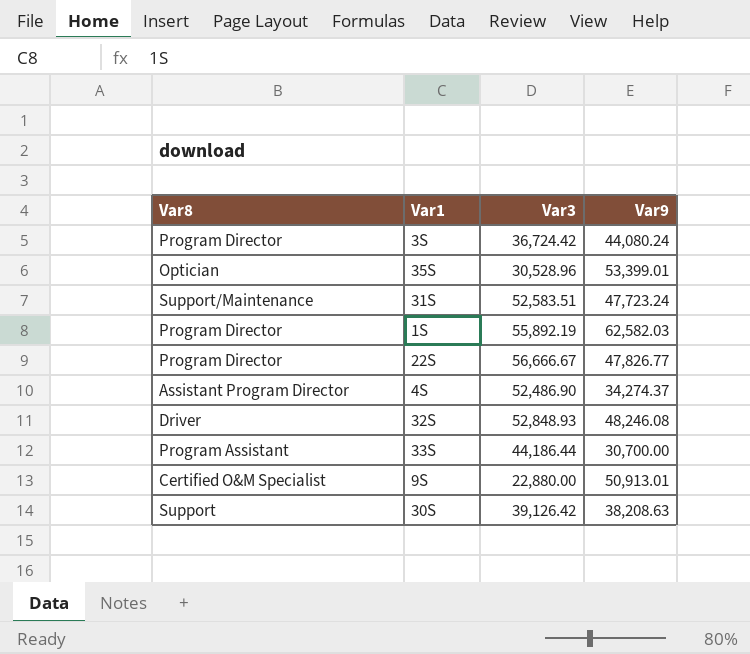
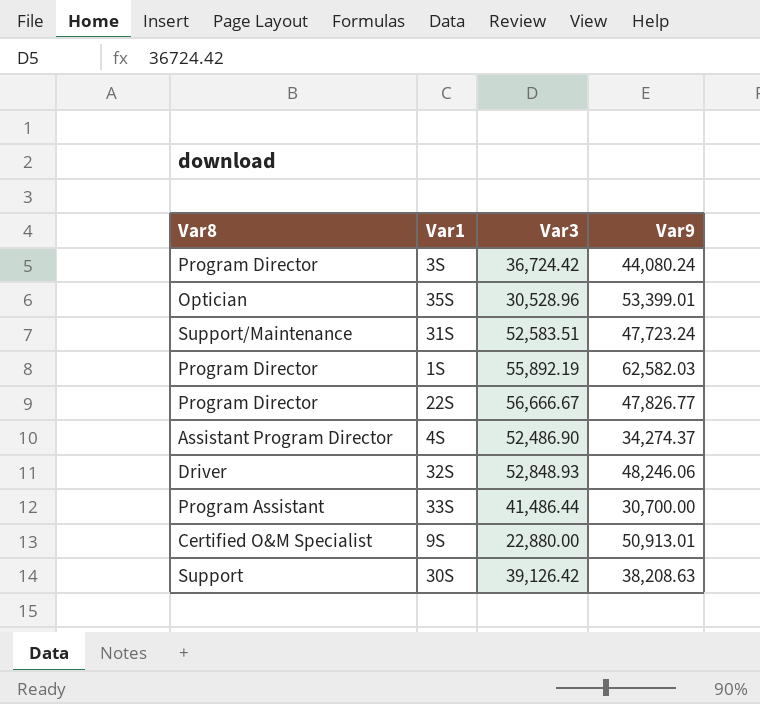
32S | Var9: 48,246.08 -> 48,246.06
33S | Var3: 44,186.44 -> 41,486.44

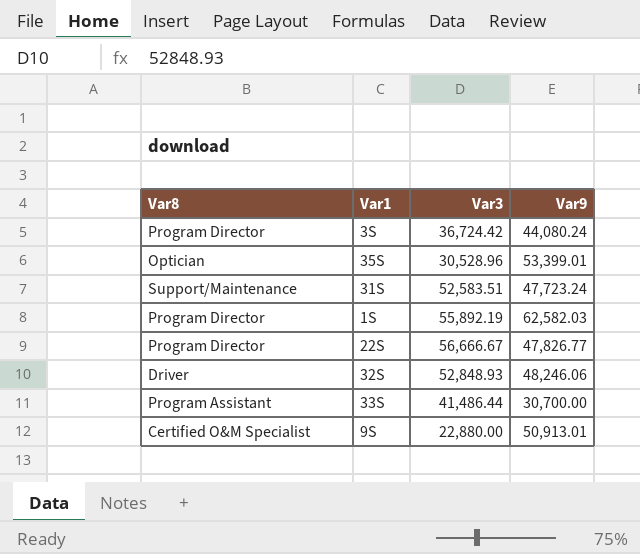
row 4S: Assistant Program Director | 52,486.90 | 34,274.37 -> none
row 30S: Support | 39,126.42 | 38,208.63 -> none

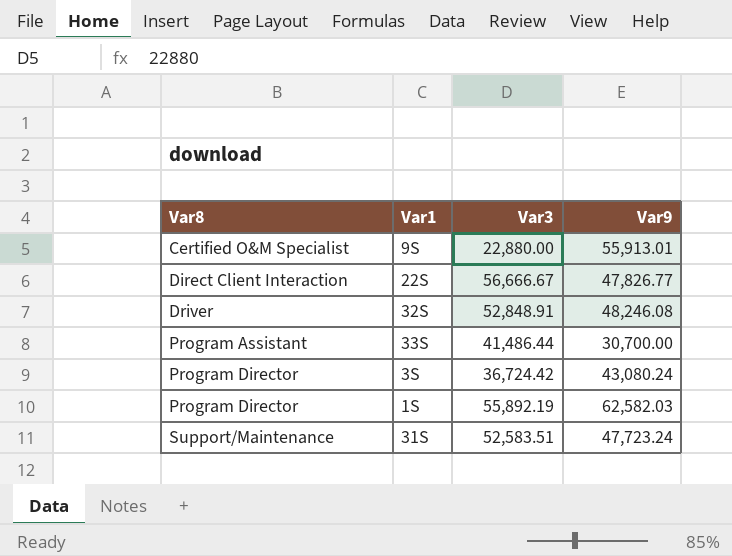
row order: none -> Var8 ascending
row 35S: Optician | 30,528.96 | 53,399.01 -> none
9S | Var9: 50,913.01 -> 55,913.01
22S | Var8: Program Director -> Direct Client Interaction
32S | Var3: 52,848.93 -> 52,848.91
32S | Var9: 48,246.06 -> 48,246.08
3S | Var9: 44,080.24 -> 43,080.24

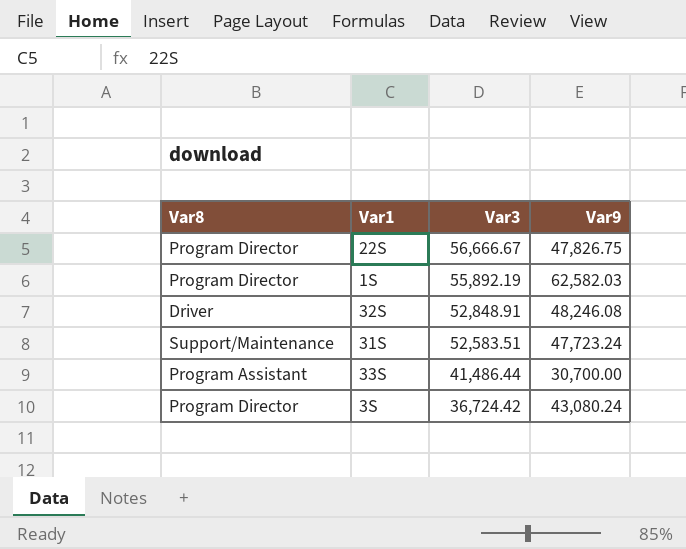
row order: Var8 ascending -> Var3 descending
row 9S: Certified O&M Specialist | 22,880.00 | 55,913.01 -> none
22S | Var8: Direct Client Interaction -> Program Director
22S | Var9: 47,826.77 -> 47,826.75

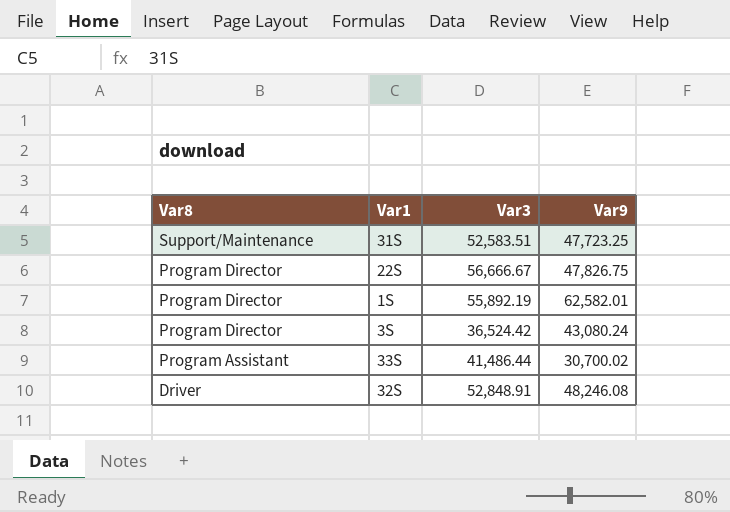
row order: Var3 descending -> Var8 descending
31S | Var9: 47,723.24 -> 47,723.25
1S | Var9: 62,582.03 -> 62,582.01
3S | Var3: 36,724.42 -> 36,524.42
33S | Var9: 30,700.00 -> 30,700.02

